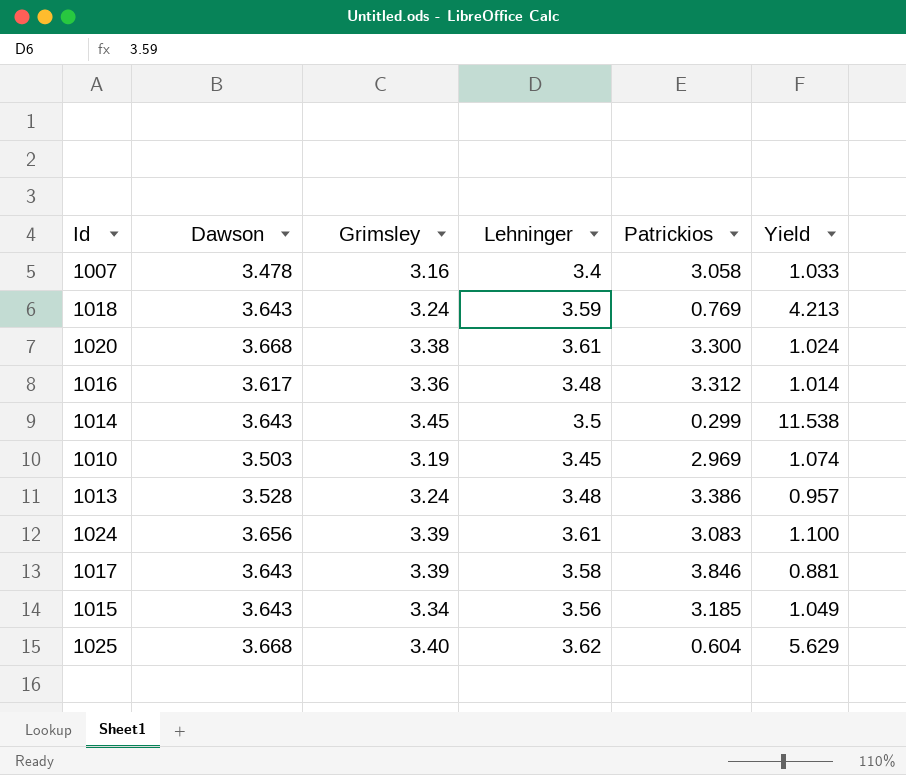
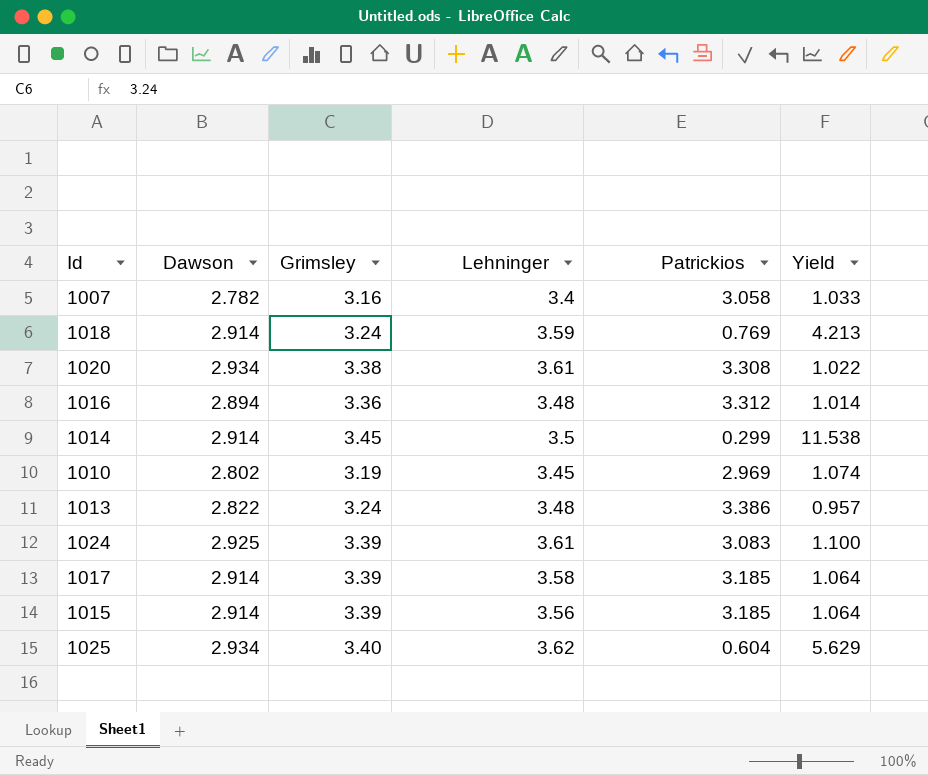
1007 | Dawson: 3.478 -> 2.782
1018 | Dawson: 3.643 -> 2.914
1020 | Dawson: 3.668 -> 2.934
1020 | Patrickios: 3.300 -> 3.308
1020 | Yield: 1.024 -> 1.022
1016 | Dawson: 3.617 -> 2.894
1014 | Dawson: 3.643 -> 2.914
1010 | Dawson: 3.503 -> 2.802
1013 | Dawson: 3.528 -> 2.822
1024 | Dawson: 3.656 -> 2.925
1017 | Dawson: 3.643 -> 2.914
1017 | Patrickios: 3.846 -> 3.185
1017 | Yield: 0.881 -> 1.064
1015 | Dawson: 3.643 -> 2.914
1015 | Grimsley: 3.34 -> 3.39
1015 | Yield: 1.049 -> 1.064
1025 | Dawson: 3.668 -> 2.934

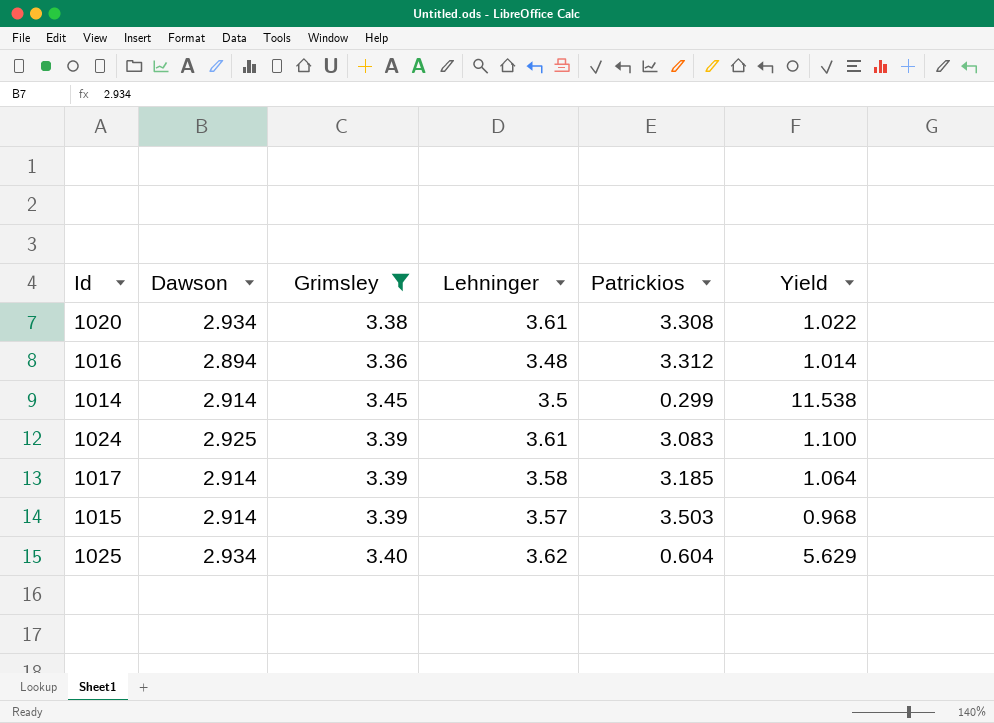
filter: none -> Grimsley >= 3.36
1015 | Lehninger: 3.56 -> 3.57
1015 | Patrickios: 3.185 -> 3.503
1015 | Yield: 1.064 -> 0.968

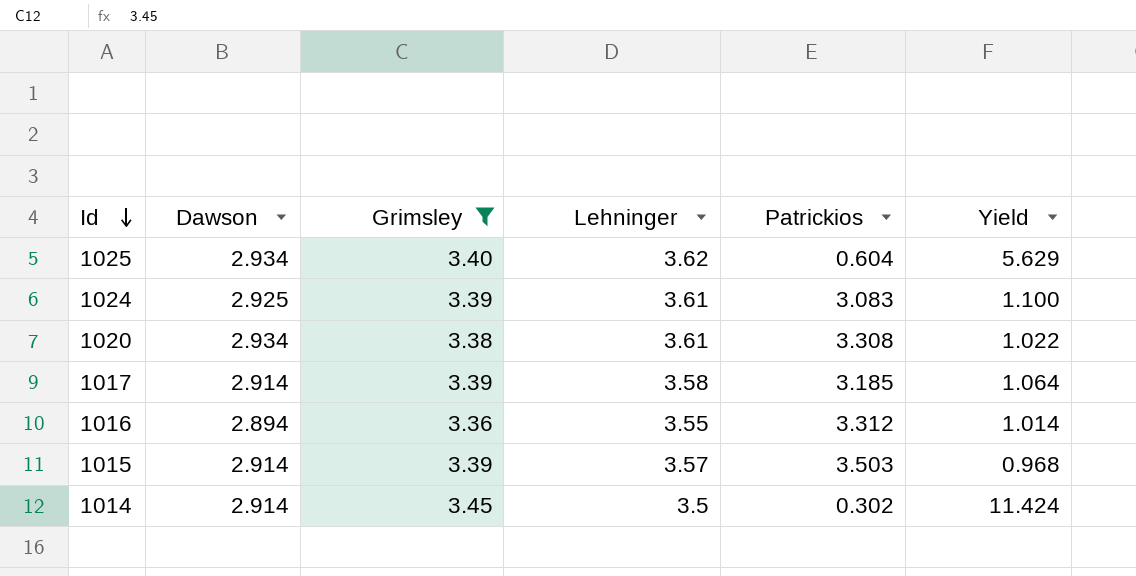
row order: none -> Id descending
1016 | Lehninger: 3.48 -> 3.55
1014 | Patrickios: 0.299 -> 0.302
1014 | Yield: 11.538 -> 11.424

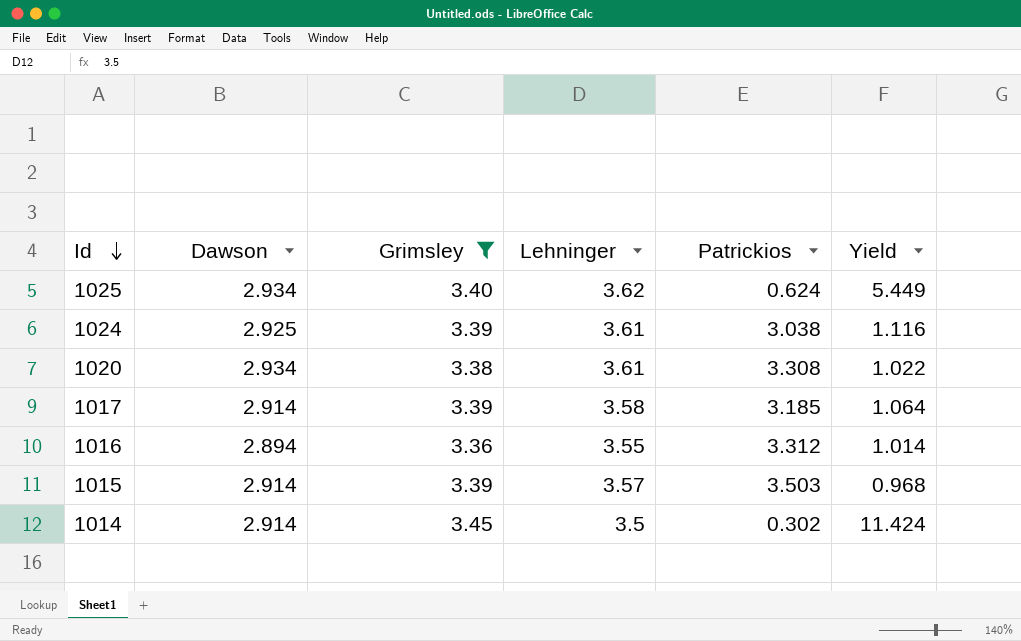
1025 | Patrickios: 0.604 -> 0.624
1025 | Yield: 5.629 -> 5.449
1024 | Patrickios: 3.083 -> 3.038
1024 | Yield: 1.100 -> 1.116

